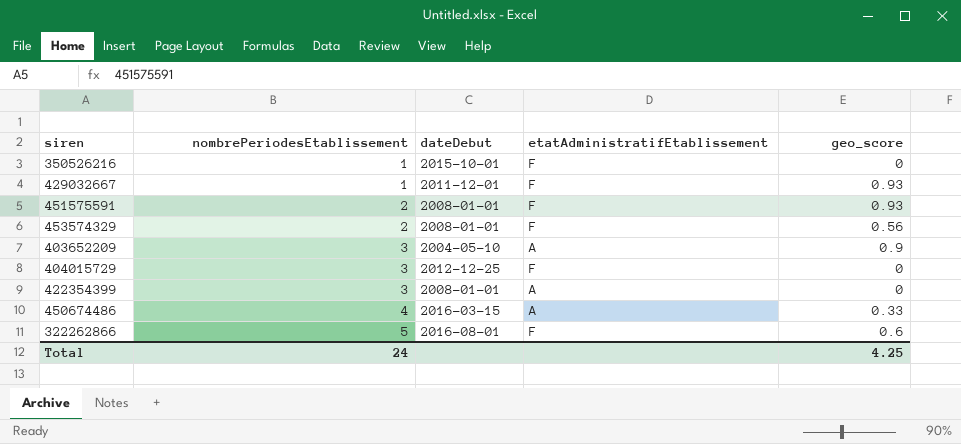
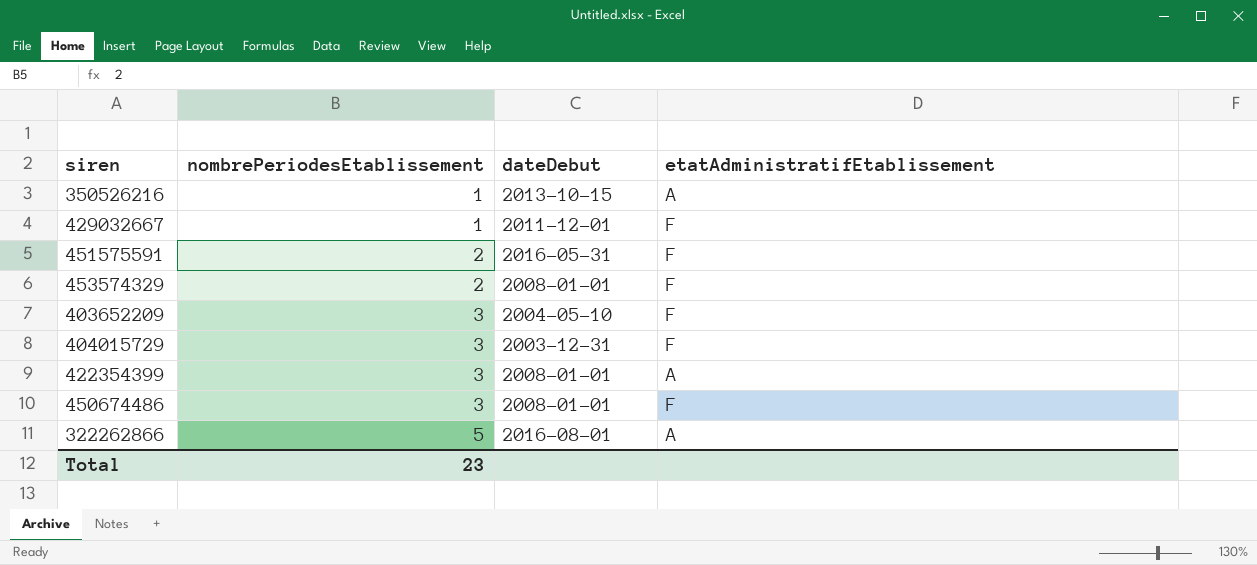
column geo_score | position: 5 -> none
350526216 | dateDebut: 2015-10-01 -> 2013-10-15
350526216 | etatAdministratifEtablissement: F -> A
451575591 | dateDebut: 2008-01-01 -> 2016-05-31
403652209 | etatAdministratifEtablissement: A -> F
404015729 | dateDebut: 2012-12-25 -> 2003-12-31
450674486 | nombrePeriodesEtablissement: 4 -> 3
450674486 | dateDebut: 2016-03-15 -> 2008-01-01
450674486 | etatAdministratifEtablissement: A -> F
322262866 | etatAdministratifEtablissement: F -> A
Total | nombrePeriodesEtablissement: 24 -> 23

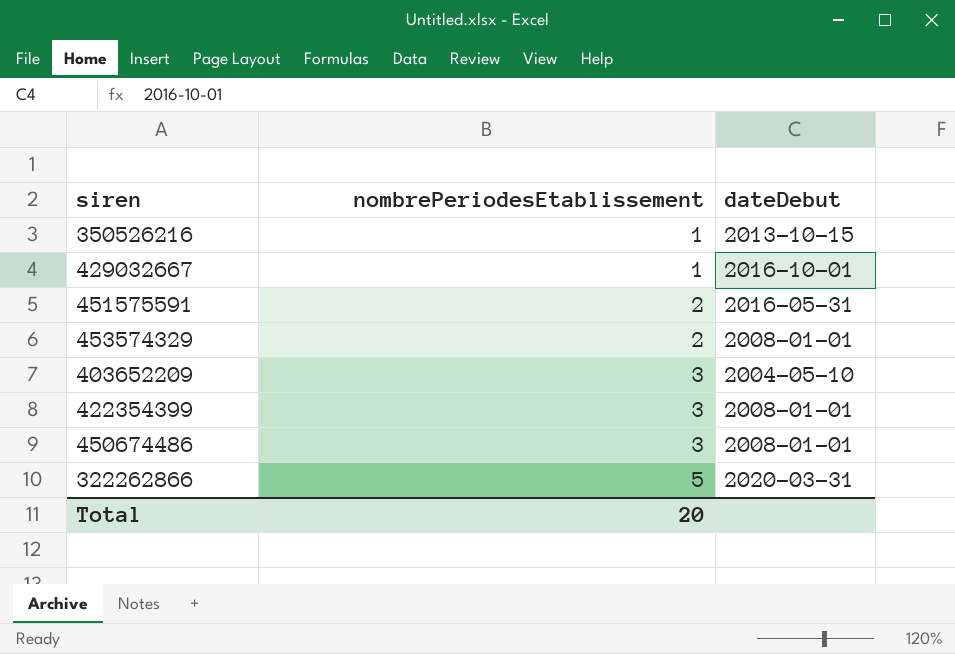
column etatAdministratifEtablissement | position: 4 -> none
row 404015729: 3 | 2003-12-31 | F -> none
429032667 | dateDebut: 2011-12-01 -> 2016-10-01
322262866 | dateDebut: 2016-08-01 -> 2020-03-31
Total | nombrePeriodesEtablissement: 23 -> 20

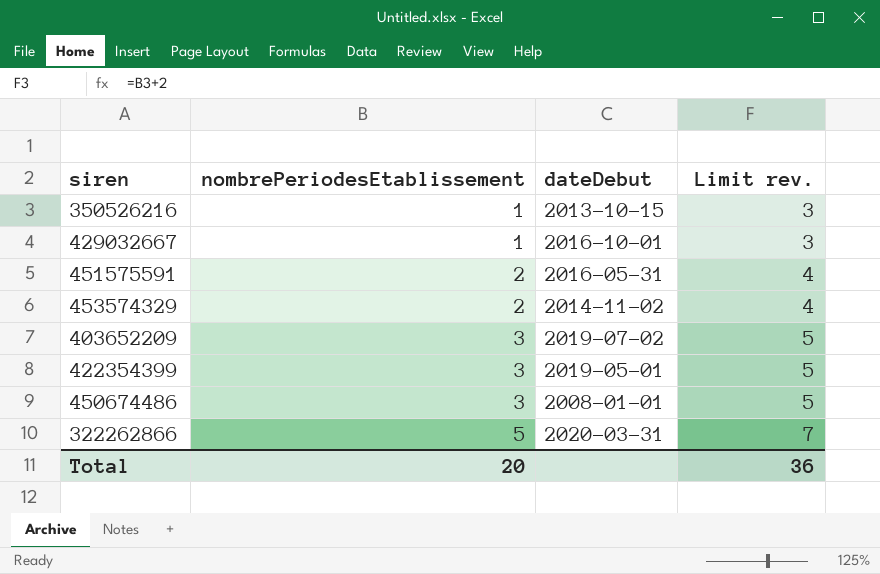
column Limit rev. | formula: none -> [nombrePeriodesEtablissement] + 2
453574329 | dateDebut: 2008-01-01 -> 2014-11-02
403652209 | dateDebut: 2004-05-10 -> 2019-07-02
422354399 | dateDebut: 2008-01-01 -> 2019-05-01

